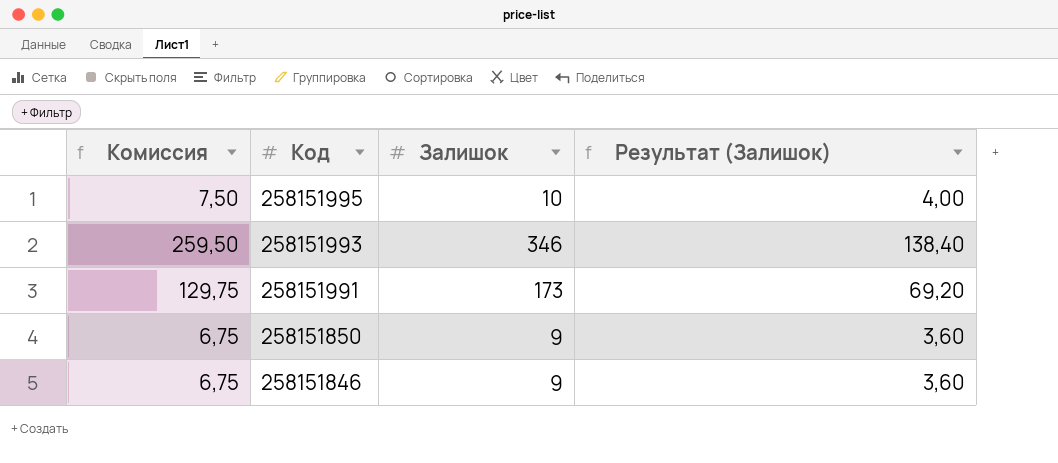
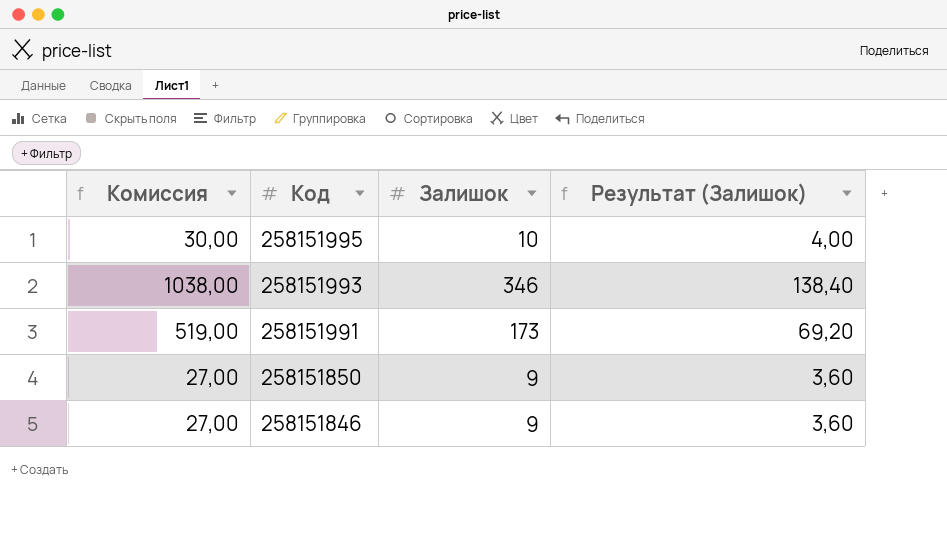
column Комиссия | formula: [Залишок] * 0,75 -> [Залишок] * 3

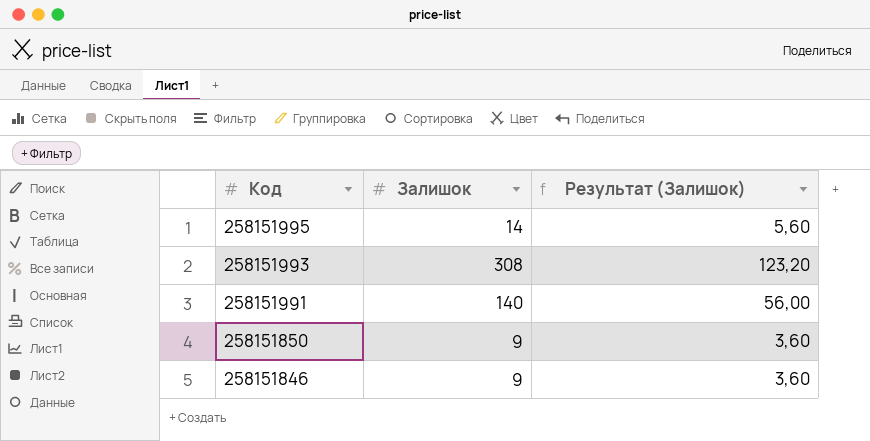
column Комиссия | formula: [Залишок] * 3 -> none
258151995 | Залишок: 10 -> 14
258151995 | Результат (Залишок): 4,00 -> 5,60
258151993 | Залишок: 346 -> 308
258151993 | Результат (Залишок): 138,40 -> 123,20
258151991 | Залишок: 173 -> 140
258151991 | Результат (Залишок): 69,20 -> 56,00

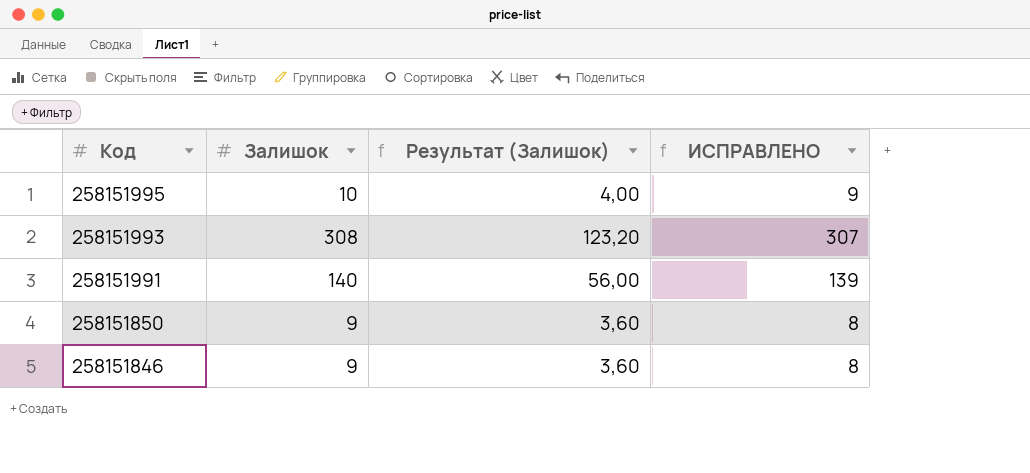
column ИСПРАВЛЕНО | formula: none -> [Залишок] - 1
258151995 | Залишок: 14 -> 10
258151995 | Результат (Залишок): 5,60 -> 4,00

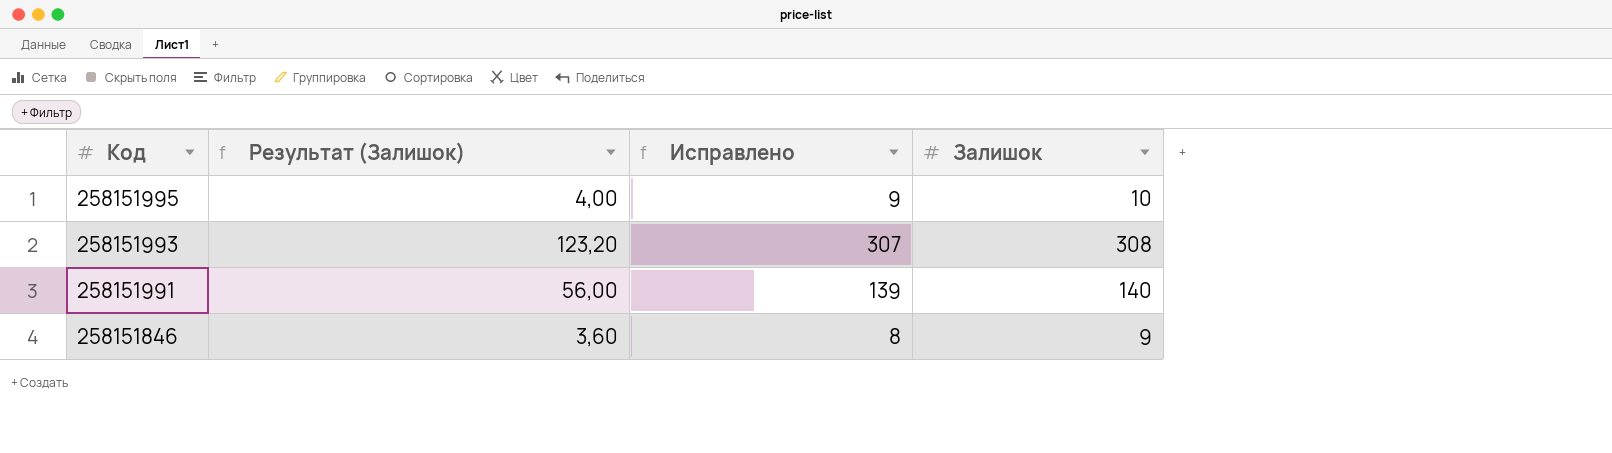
column name: ИСПРАВЛЕНО -> Исправлено
column Залишок | position: 2 -> 4
row 258151850: 9 | 3,60 | 8 -> none

